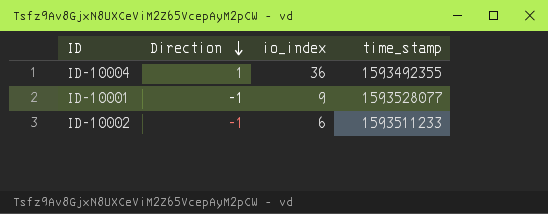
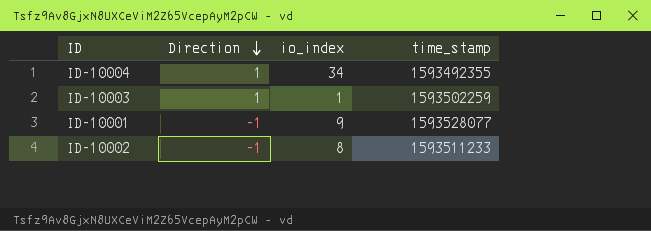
ID-10004 | io_index: 36 -> 34
row ID-10003: none -> 1 | 1 | 1593502259
ID-10002 | io_index: 6 -> 8

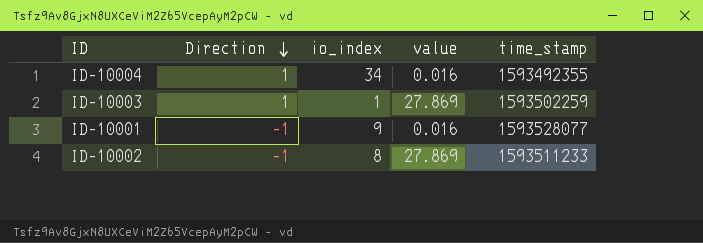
column value | position: none -> 4

